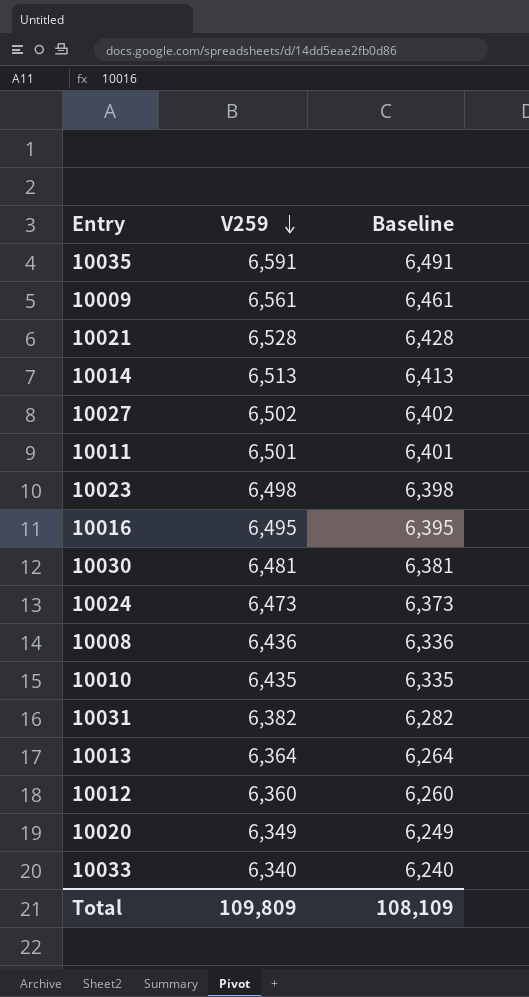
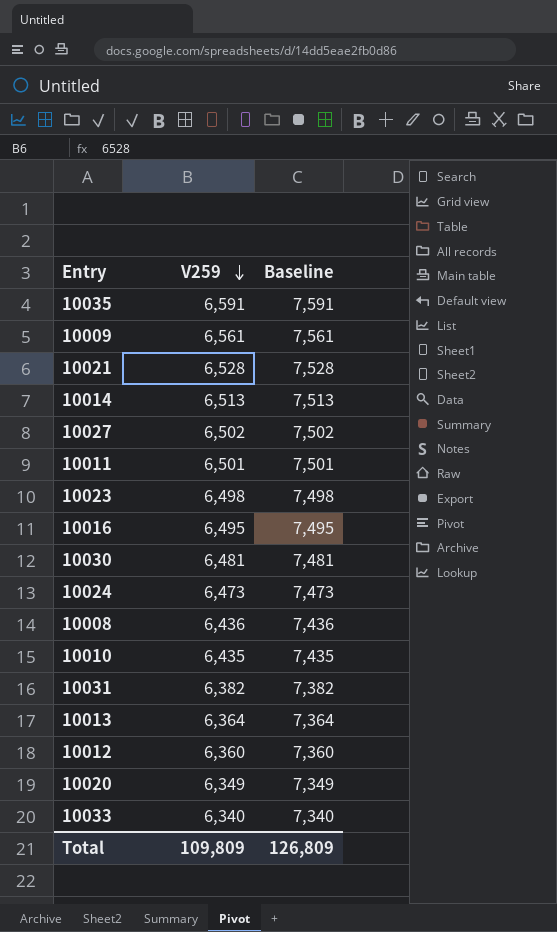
column Baseline | formula: [V259] - 100 -> [V259] + 1000
Total | Baseline: 108,109 -> 126,809

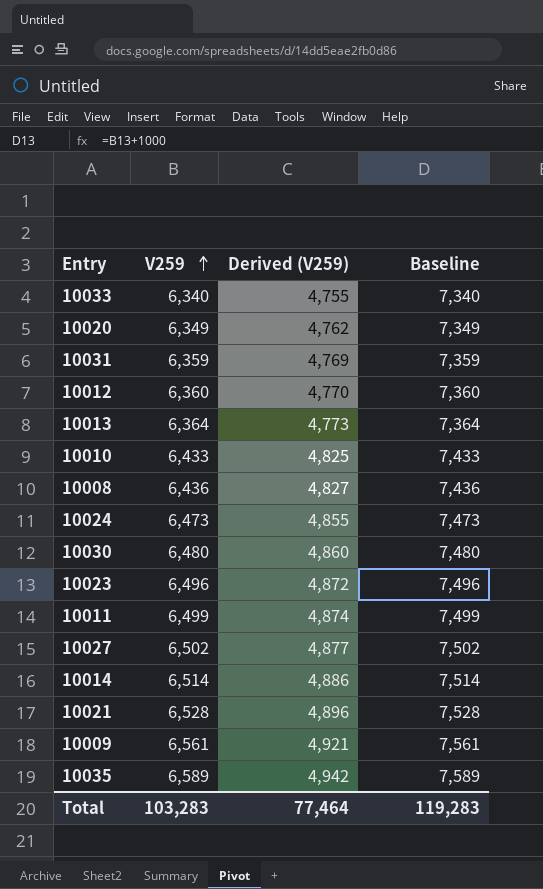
row order: V259 descending -> V259 ascending
column Derived (V259) | formula: none -> [V259] * 0.75
row 10016: 6,495 | 7,495 -> none
10031 | V259: 6,382 -> 6,359
10031 | Baseline: 7,382 -> 7,359
10010 | V259: 6,435 -> 6,433
10010 | Baseline: 7,435 -> 7,433
10030 | V259: 6,481 -> 6,480
10030 | Baseline: 7,481 -> 7,480
10023 | V259: 6,498 -> 6,496
10023 | Baseline: 7,498 -> 7,496
10011 | V259: 6,501 -> 6,499
10011 | Baseline: 7,501 -> 7,499
10014 | V259: 6,513 -> 6,514
10014 | Baseline: 7,513 -> 7,514
10035 | V259: 6,591 -> 6,589
10035 | Baseline: 7,591 -> 7,589
Total | V259: 109,809 -> 103,283
Total | Baseline: 126,809 -> 119,283

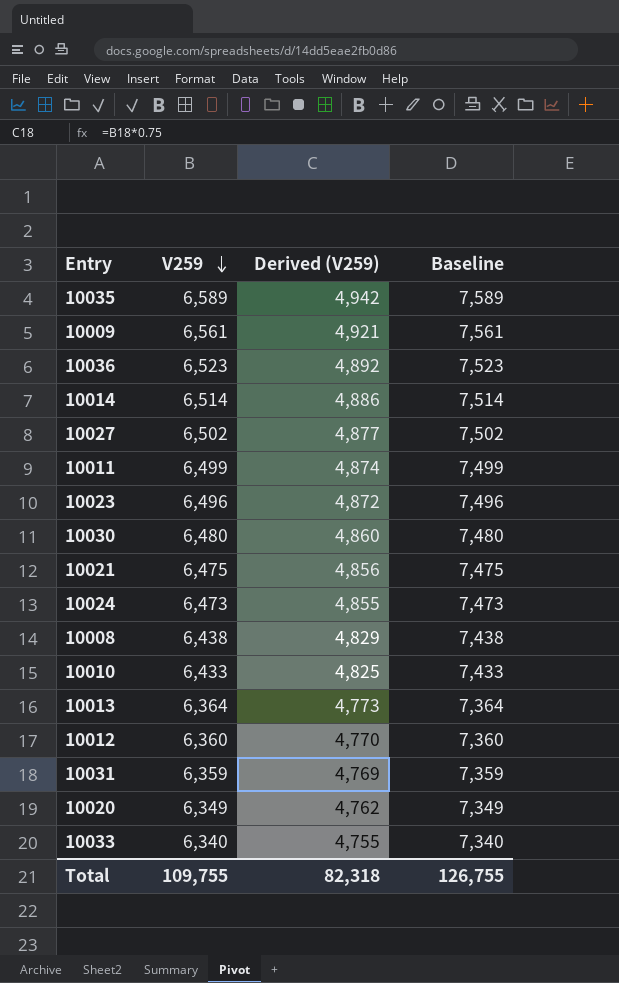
row order: V259 ascending -> V259 descending
row 10036: none -> 6,523 | 4,892 | 7,523
10021 | V259: 6,528 -> 6,475
10021 | Derived (V259): 4,896 -> 4,856
10021 | Baseline: 7,528 -> 7,475
10008 | V259: 6,436 -> 6,438
10008 | Derived (V259): 4,827 -> 4,829
10008 | Baseline: 7,436 -> 7,438
Total | V259: 103,283 -> 109,755
Total | Derived (V259): 77,464 -> 82,318
Total | Baseline: 119,283 -> 126,755

